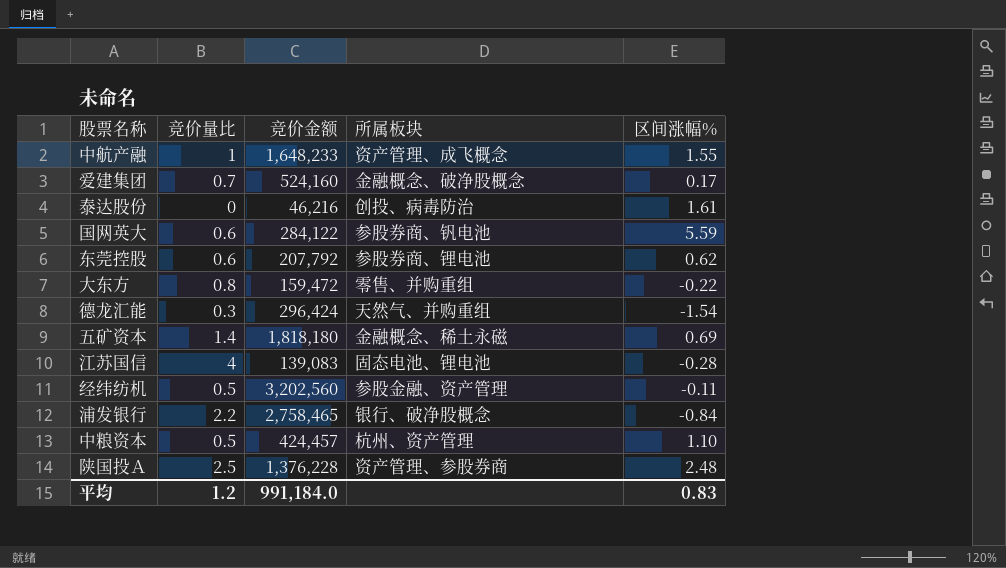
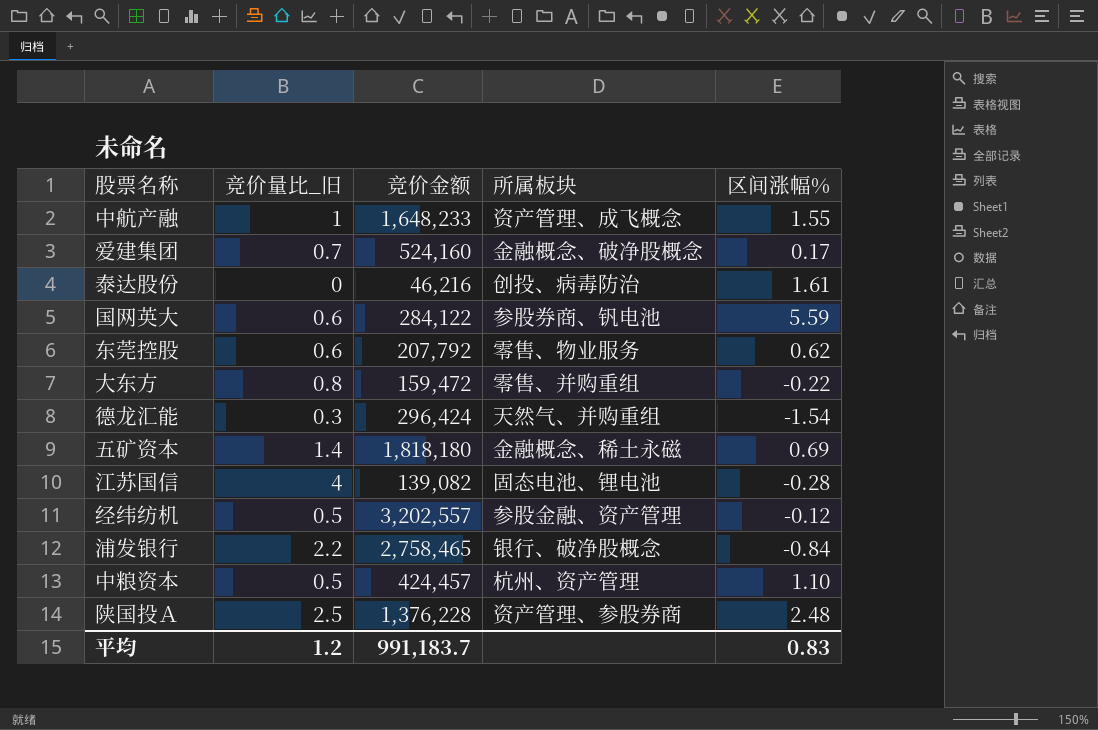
column name: 竞价量比 -> 竞价量比_旧
东莞控股 | 所属板块: 参股券商、锂电池 -> 零售、物业服务
江苏国信 | 竞价金额: 139,083 -> 139,082
经纬纺机 | 竞价金额: 3,202,560 -> 3,202,557
经纬纺机 | 区间涨幅%: -0.11 -> -0.12
平均 | 竞价金额: 991,184.0 -> 991,183.7

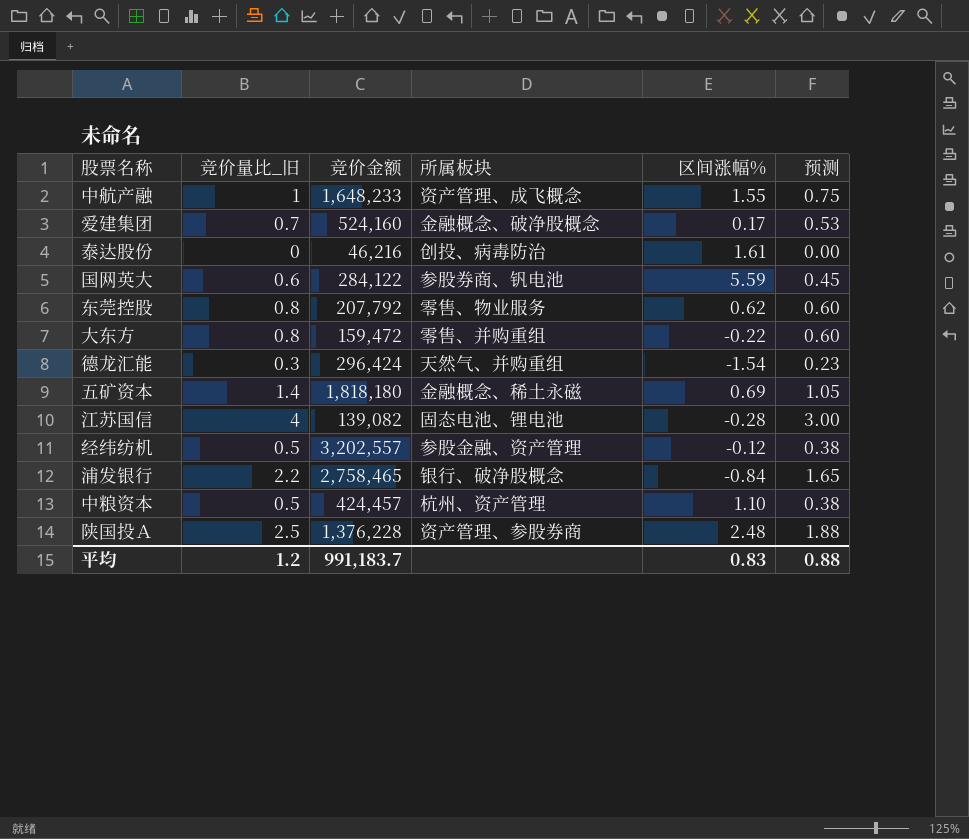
column 预测 | formula: none -> [竞价量比_旧] * 0.75
东莞控股 | 竞价量比_旧: 0.6 -> 0.8

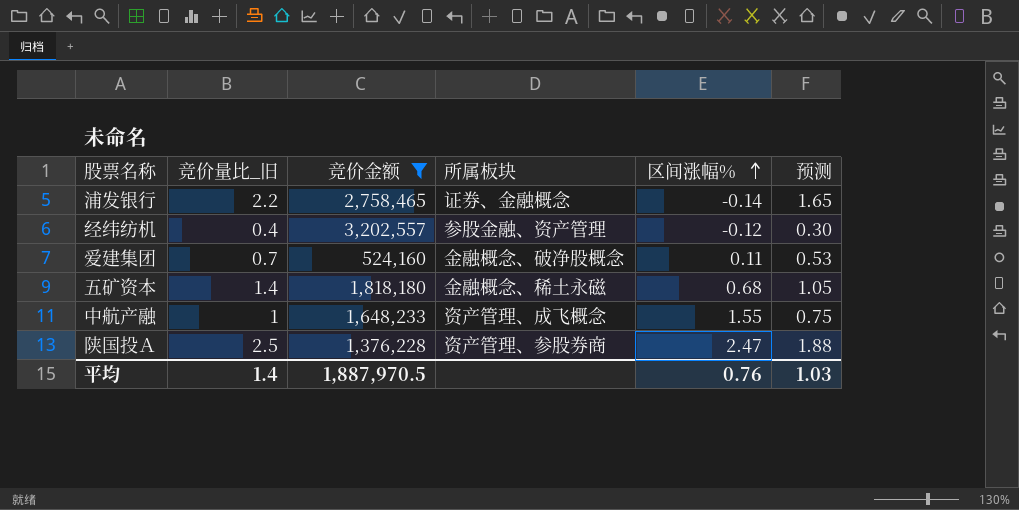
filter: none -> 竞价金额 >= 524,160
row order: none -> 区间涨幅% ascending
浦发银行 | 所属板块: 银行、破净股概念 -> 证券、金融概念
浦发银行 | 区间涨幅%: -0.84 -> -0.14
经纬纺机 | 竞价量比_旧: 0.5 -> 0.4
经纬纺机 | 预测: 0.38 -> 0.30
爱建集团 | 区间涨幅%: 0.17 -> 0.11
五矿资本 | 区间涨幅%: 0.69 -> 0.68
陕国投Ａ | 区间涨幅%: 2.48 -> 2.47
平均 | 竞价量比_旧: 1.2 -> 1.4
平均 | 竞价金额: 991,183.7 -> 1,887,970.5
平均 | 区间涨幅%: 0.83 -> 0.76
平均 | 预测: 0.88 -> 1.03

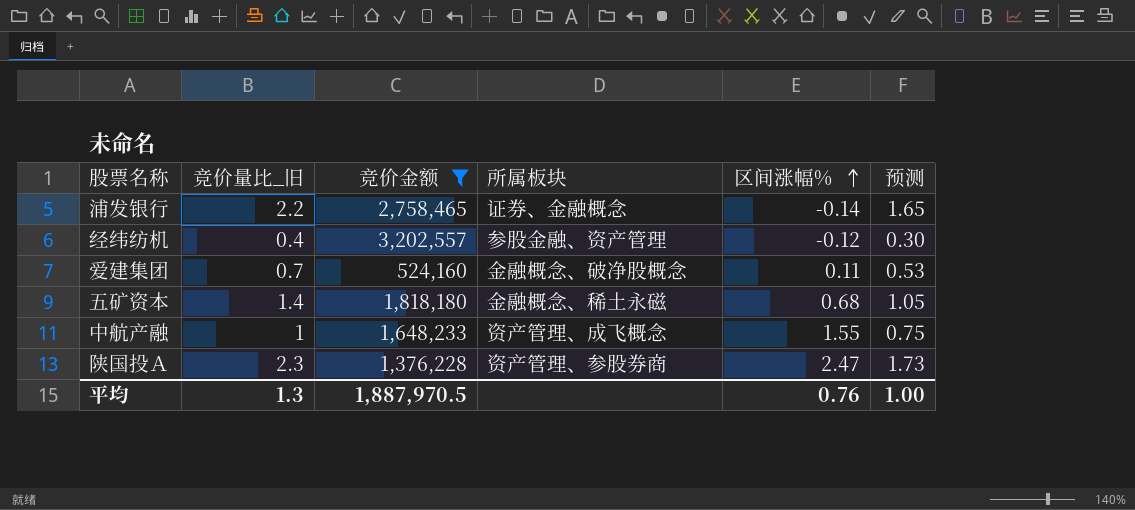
陕国投Ａ | 竞价量比_旧: 2.5 -> 2.3
陕国投Ａ | 预测: 1.88 -> 1.73
平均 | 竞价量比_旧: 1.4 -> 1.3
平均 | 预测: 1.03 -> 1.00

